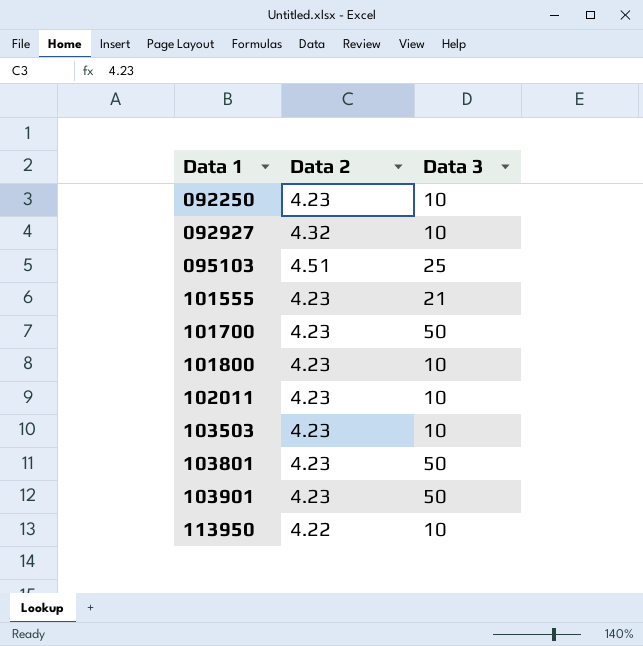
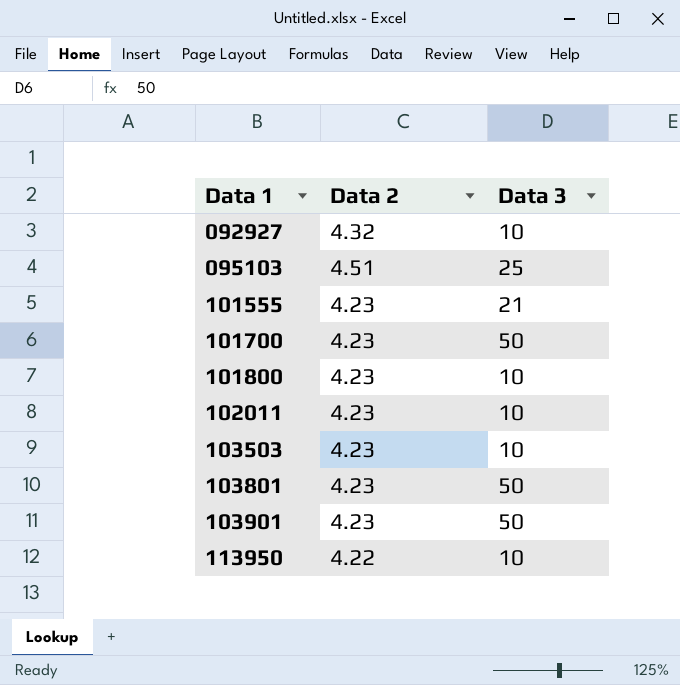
row 092250: 4.23 | 10 -> none

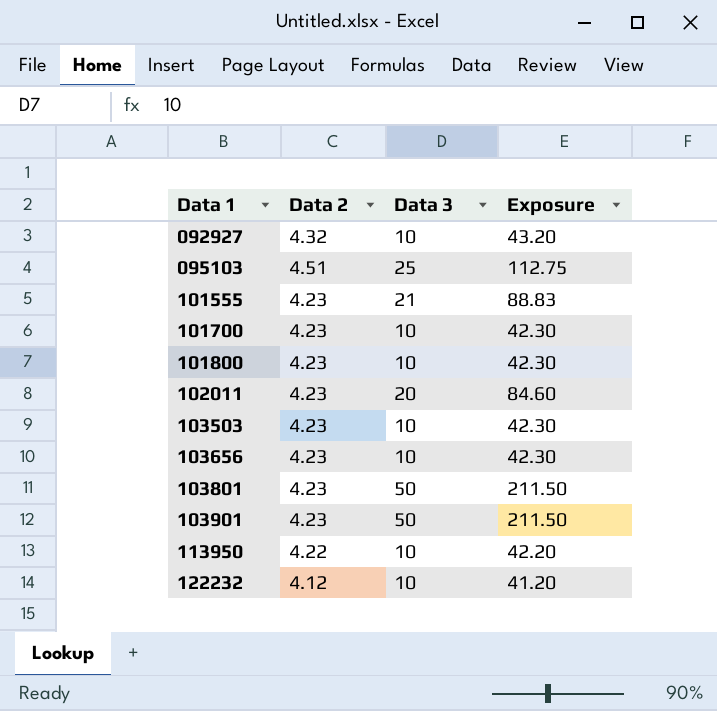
column Exposure | formula: none -> [Data 2] * [Data 3]
101700 | Data 3: 50 -> 10
102011 | Data 3: 10 -> 20
row 103656: none -> 4.23 | 10 | 42.30
row 122232: none -> 4.12 | 10 | 41.20

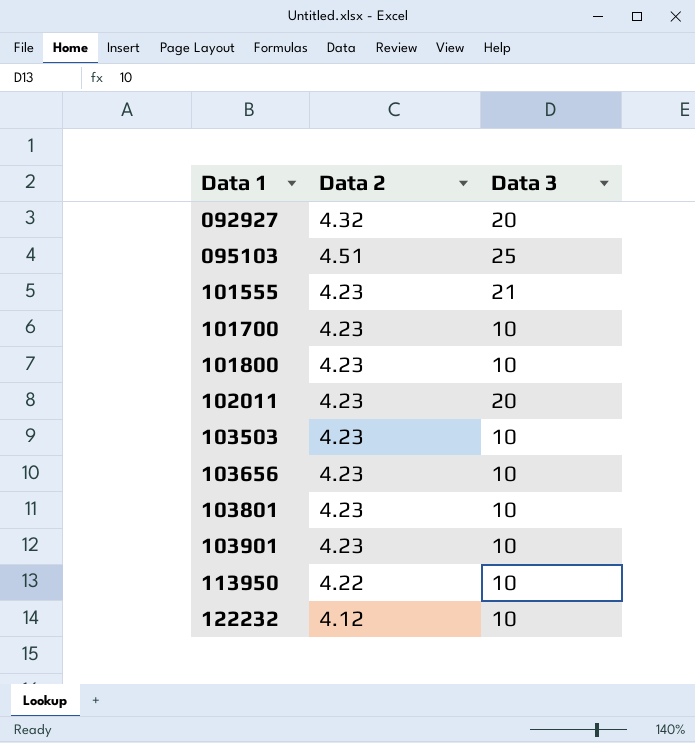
column Exposure | formula: [Data 2] * [Data 3] -> none
092927 | Data 3: 10 -> 20
103801 | Data 3: 50 -> 10
103901 | Data 3: 50 -> 10

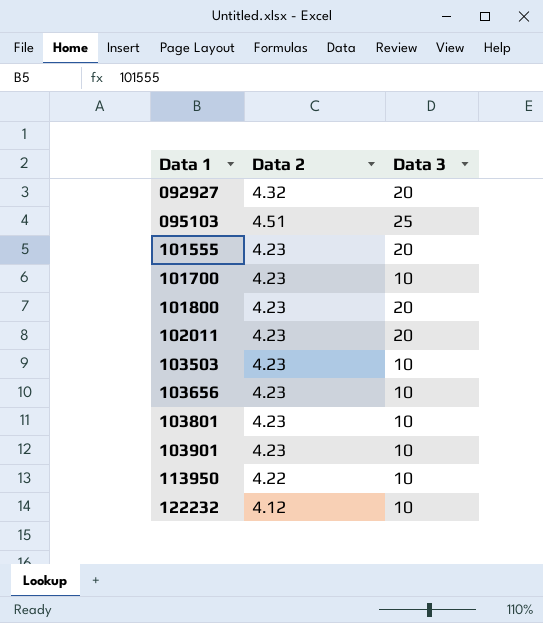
101555 | Data 3: 21 -> 20
101800 | Data 3: 10 -> 20

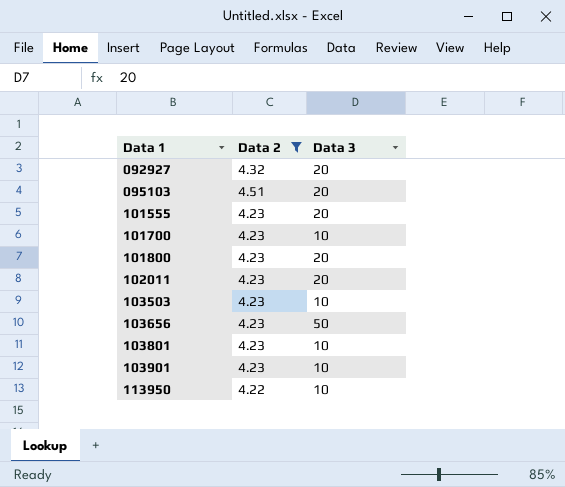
filter: none -> Data 2 != 4.12
095103 | Data 3: 25 -> 20
103656 | Data 3: 10 -> 50

